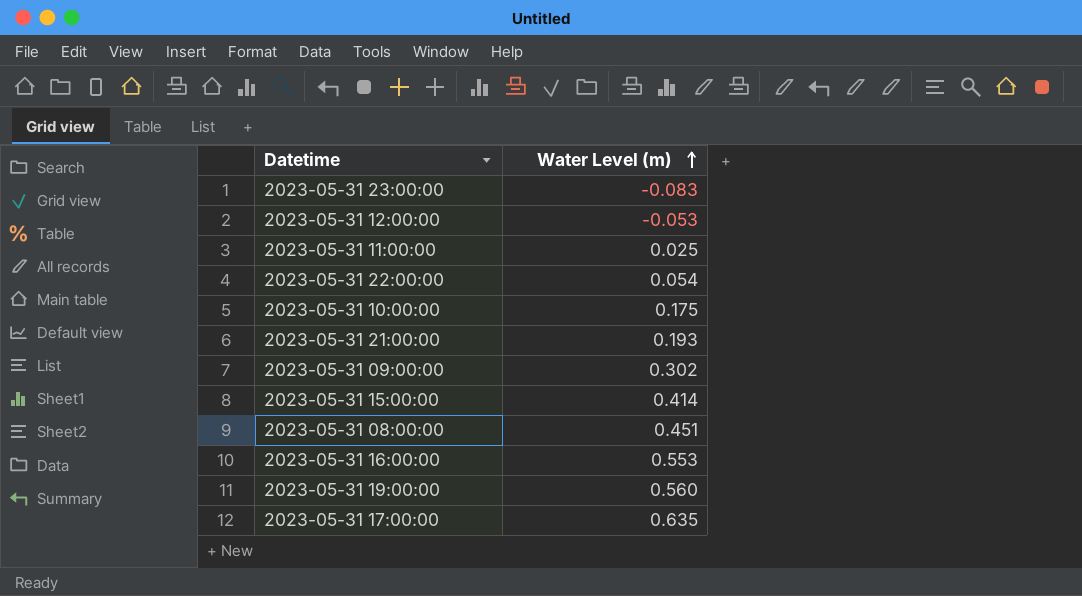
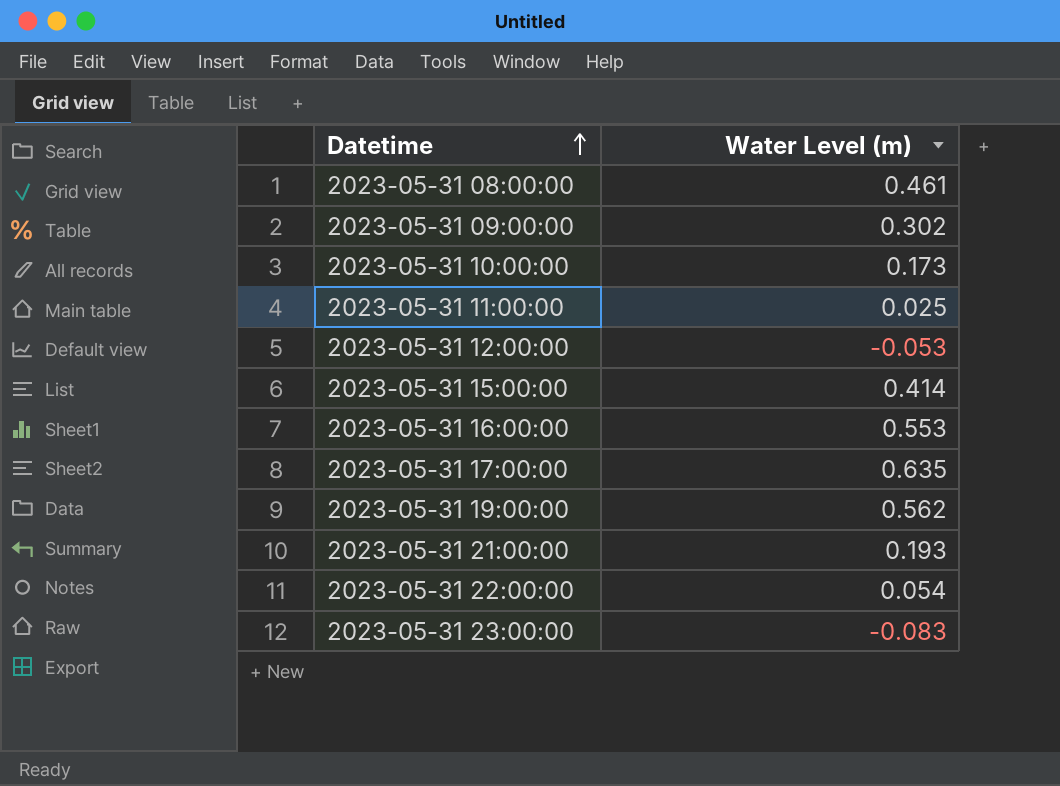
row order: Water Level (m) ascending -> Datetime ascending
2023-05-31 08:00:00 | Water Level (m): 0.451 -> 0.461
2023-05-31 10:00:00 | Water Level (m): 0.175 -> 0.173
2023-05-31 19:00:00 | Water Level (m): 0.560 -> 0.562

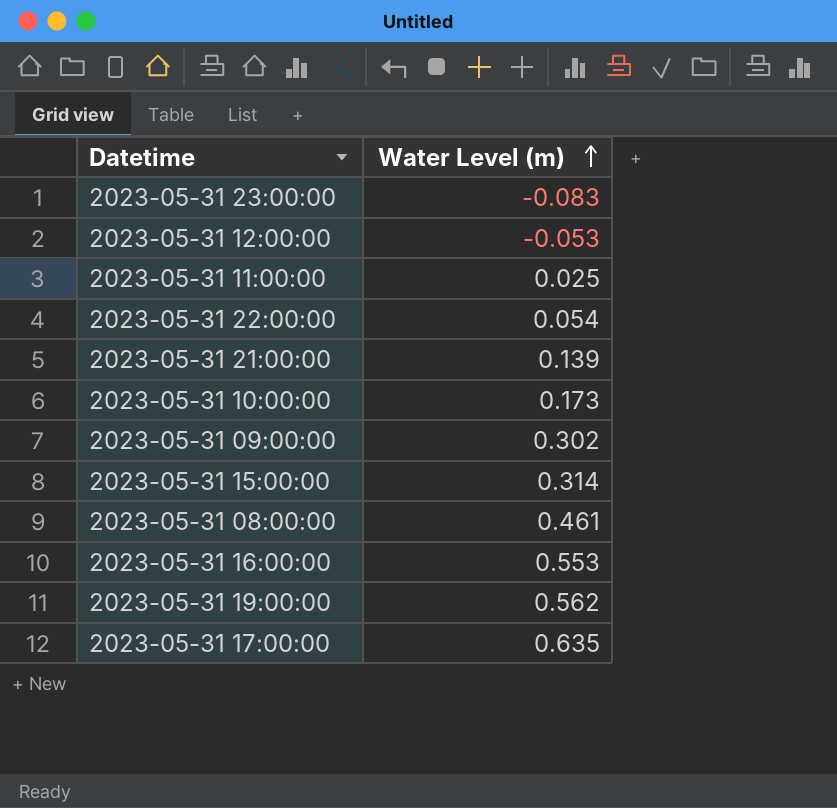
row order: Datetime ascending -> Water Level (m) ascending
2023-05-31 21:00:00 | Water Level (m): 0.193 -> 0.139
2023-05-31 15:00:00 | Water Level (m): 0.414 -> 0.314

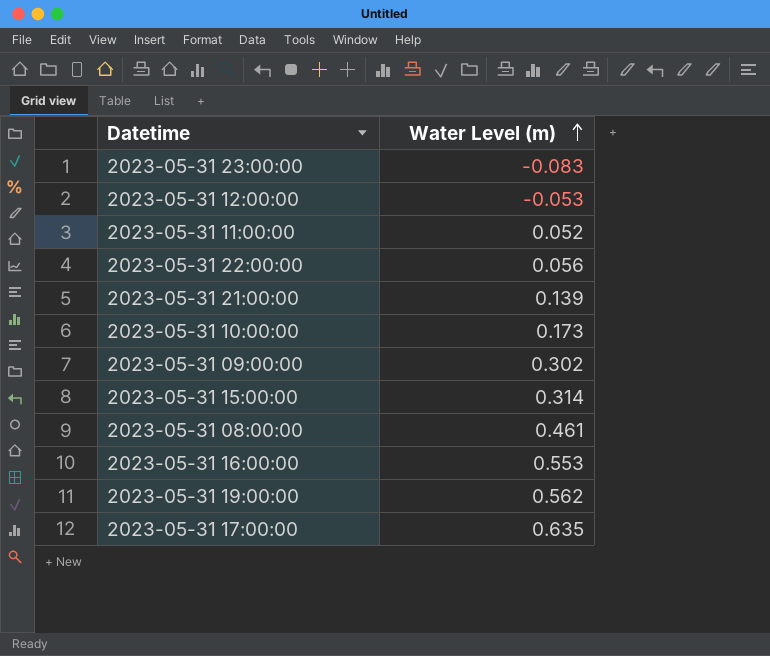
2023-05-31 11:00:00 | Water Level (m): 0.025 -> 0.052
2023-05-31 22:00:00 | Water Level (m): 0.054 -> 0.056

